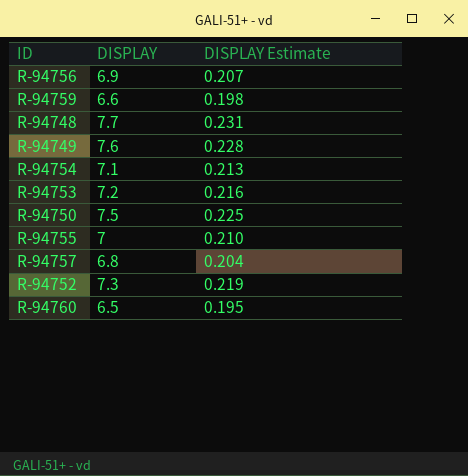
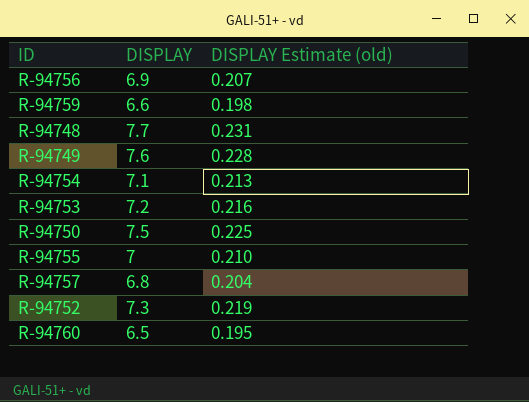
column name: DISPLAY Estimate -> DISPLAY Estimate (old)

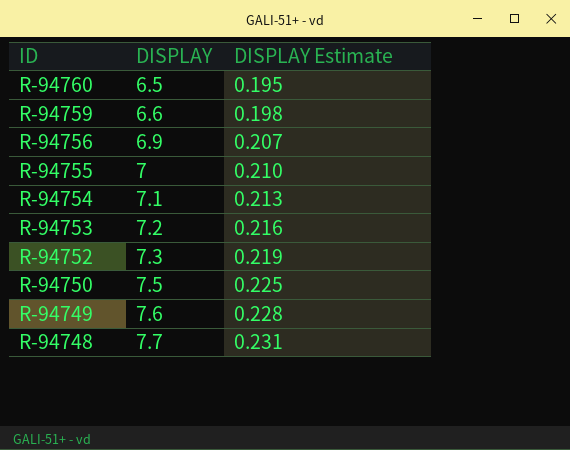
row order: none -> ID descending
column name: DISPLAY Estimate (old) -> DISPLAY Estimate
row R-94757: 6.8 | 0.204 -> none

